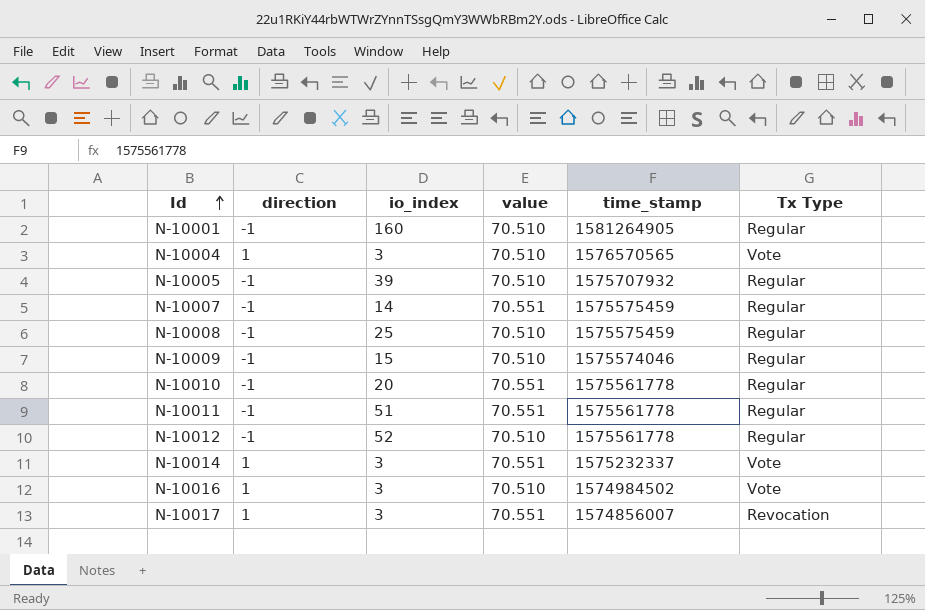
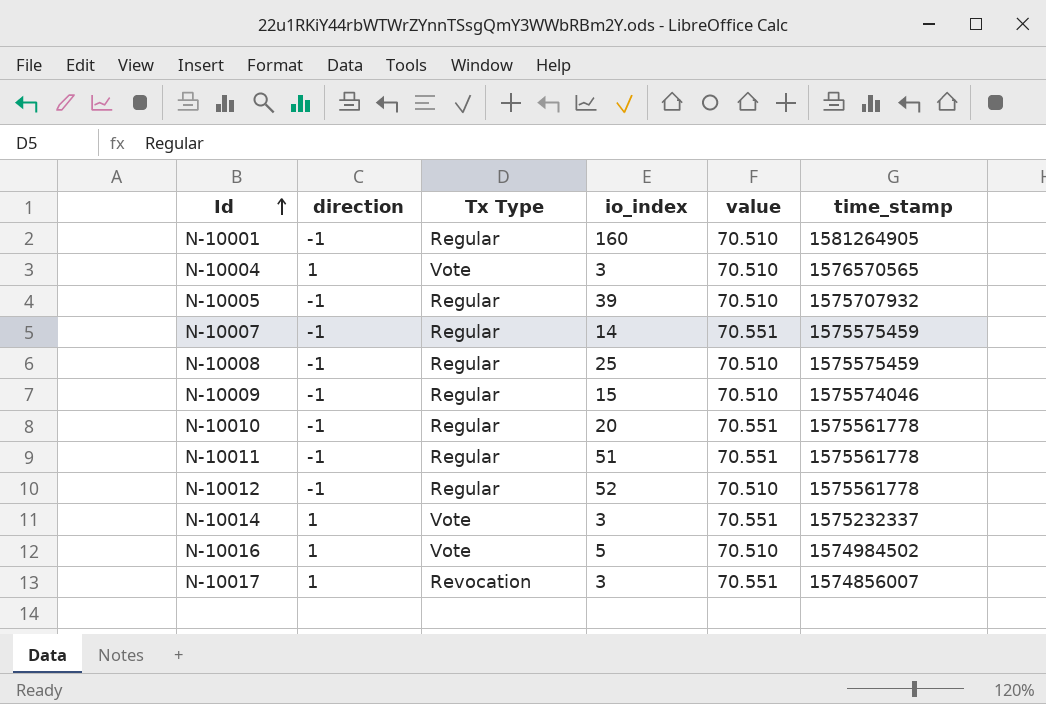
column Tx Type | position: 6 -> 3
N-10016 | io_index: 3 -> 5

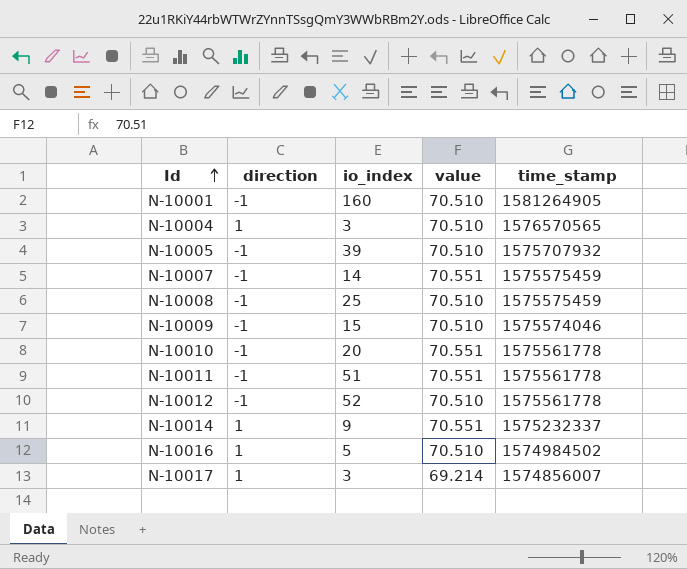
column Tx Type | position: 3 -> none
N-10014 | io_index: 3 -> 9
N-10017 | value: 70.551 -> 69.214

